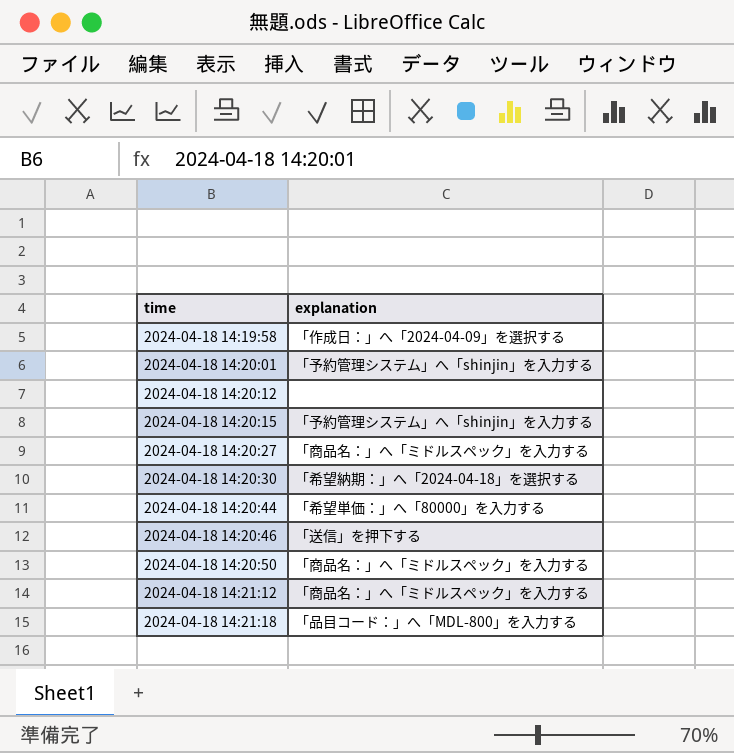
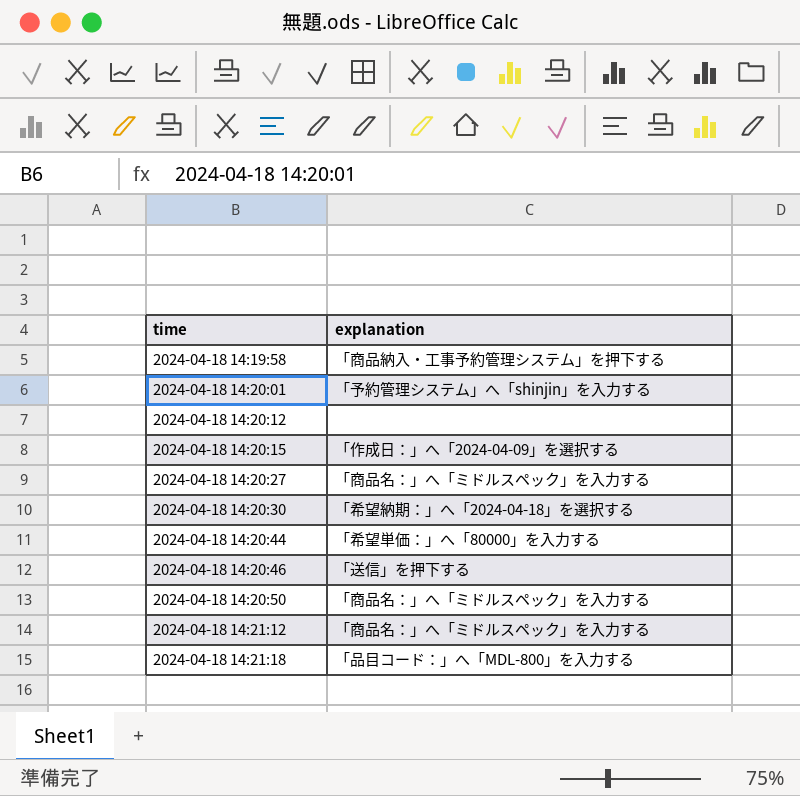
2024-04-18 14:19:58 | explanation: 「作成日：」へ「2024-04-09」を選択する -> 「商品納入・工事予約管理システム」を押下する
2024-04-18 14:20:15 | explanation: 「予約管理システム」へ「shinjin」を入力する -> 「作成日：」へ「2024-04-09」を選択する

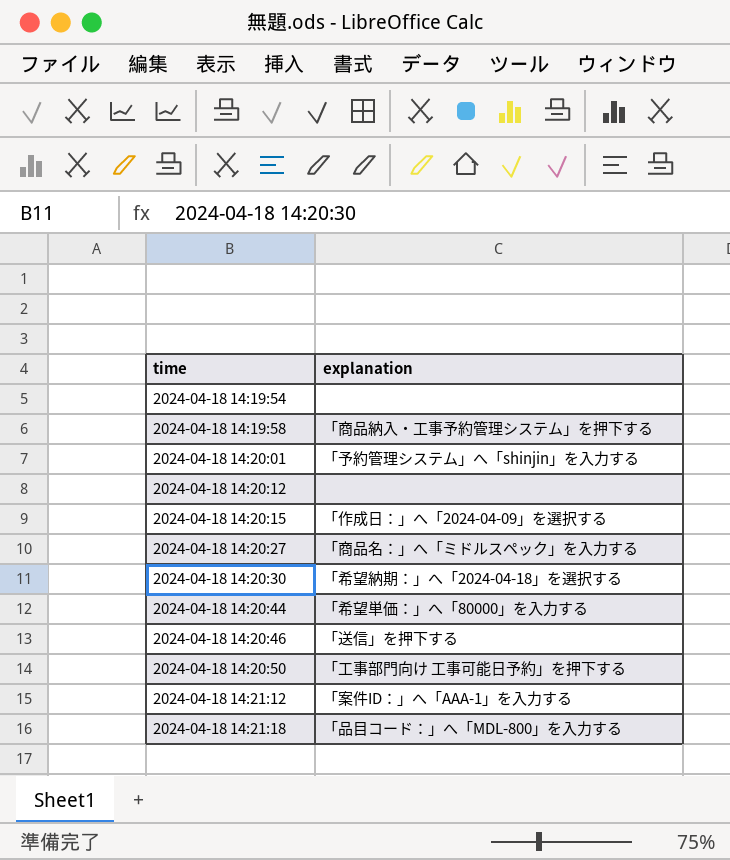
row 2024-04-18 14:19:54: none -> none
2024-04-18 14:20:50 | explanation: 「商品名：」へ「ミドルスペック」を入力する -> 「工事部門向け 工事可能日予約」を押下する
2024-04-18 14:21:12 | explanation: 「商品名：」へ「ミドルスペック」を入力する -> 「案件ID：」へ「AAA-1」を入力する

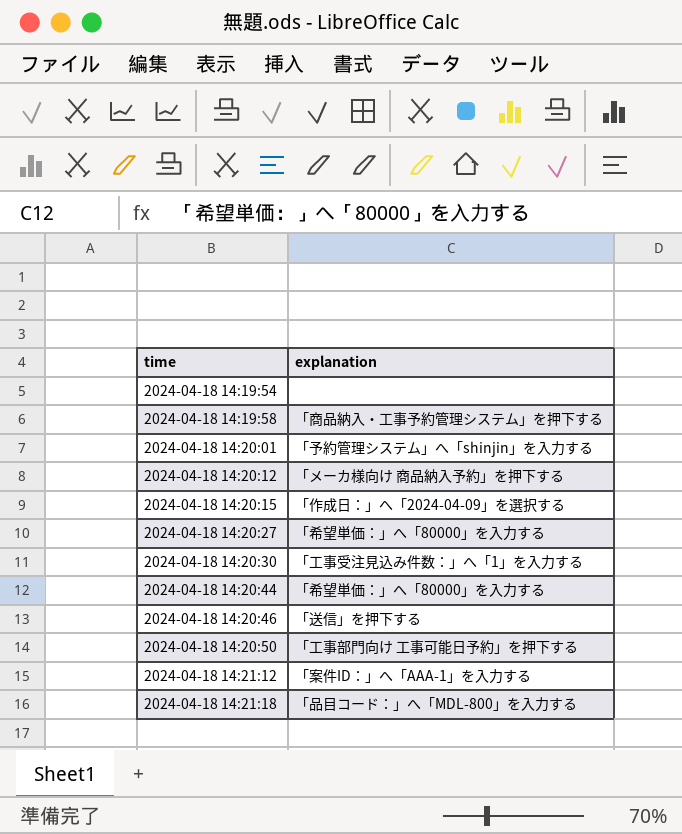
2024-04-18 14:20:12 | explanation: none -> 「メーカ様向け 商品納入予約」を押下する
2024-04-18 14:20:27 | explanation: 「商品名：」へ「ミドルスペック」を入力する -> 「希望単価：」へ「80000」を入力する
2024-04-18 14:20:30 | explanation: 「希望納期：」へ「2024-04-18」を選択する -> 「工事受注見込み件数：」へ「1」を入力する

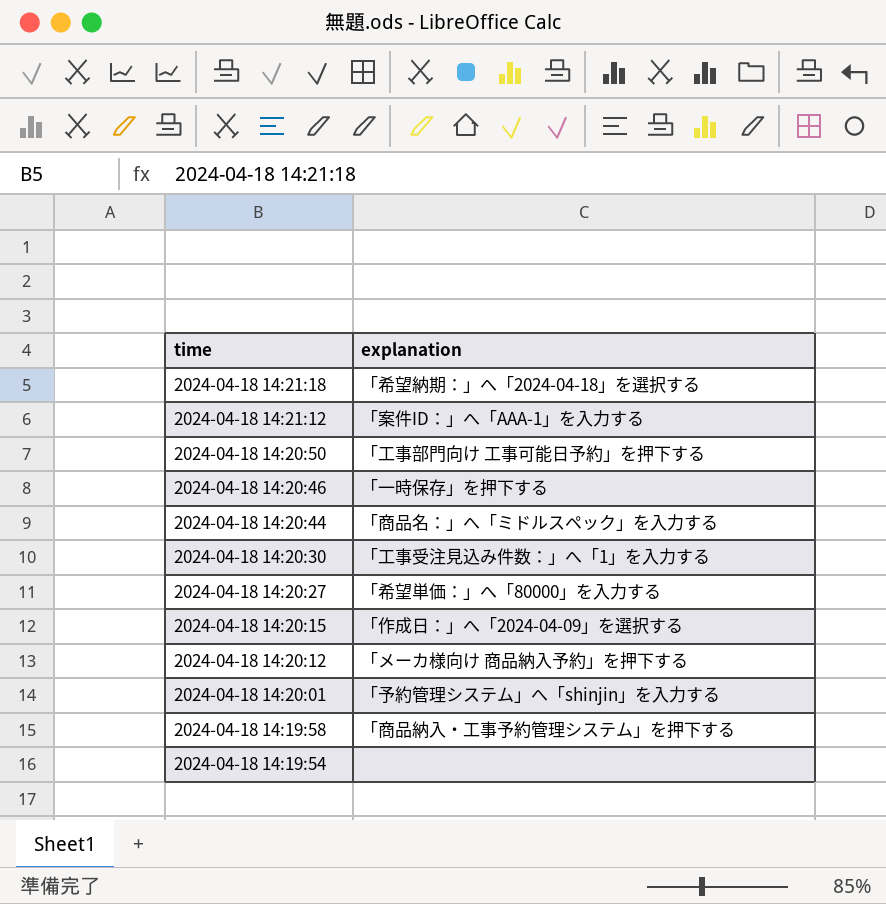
row order: time ascending -> time descending
2024-04-18 14:21:18 | explanation: 「品目コード：」へ「MDL-800」を入力する -> 「希望納期：」へ「2024-04-18」を選択する
2024-04-18 14:20:46 | explanation: 「送信」を押下する -> 「一時保存」を押下する
2024-04-18 14:20:44 | explanation: 「希望単価：」へ「80000」を入力する -> 「商品名：」へ「ミドルスペック」を入力する

